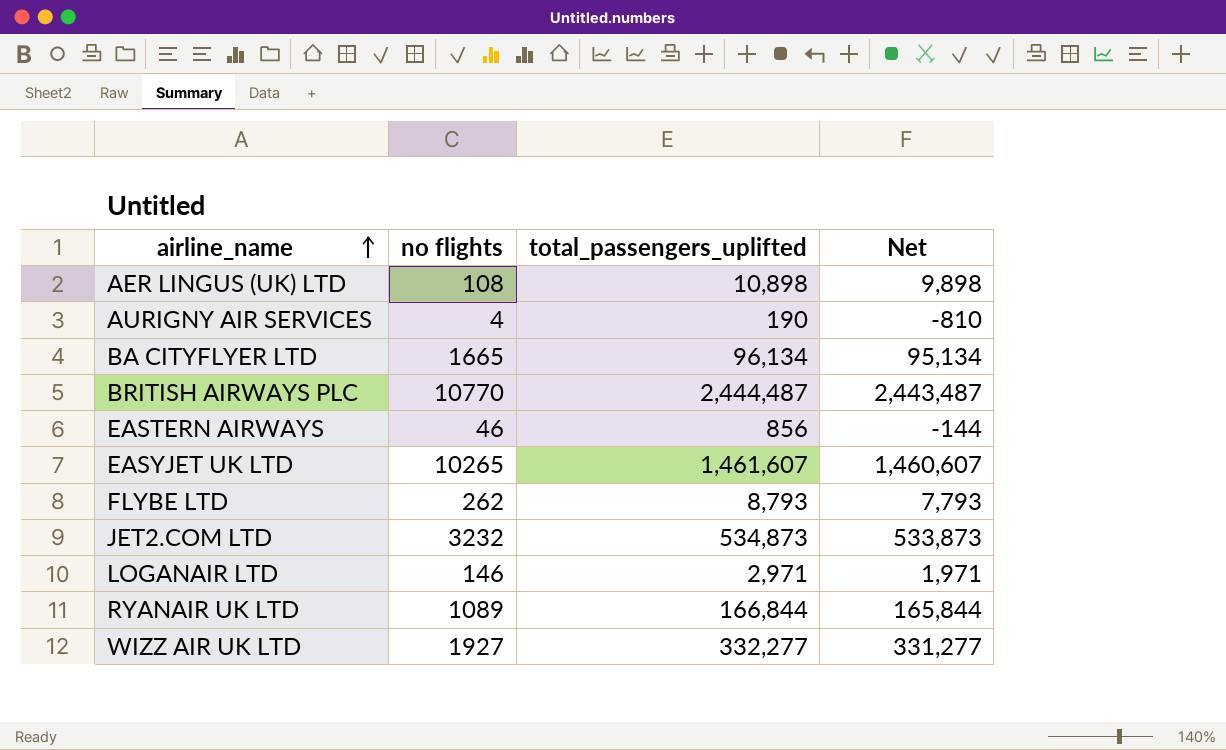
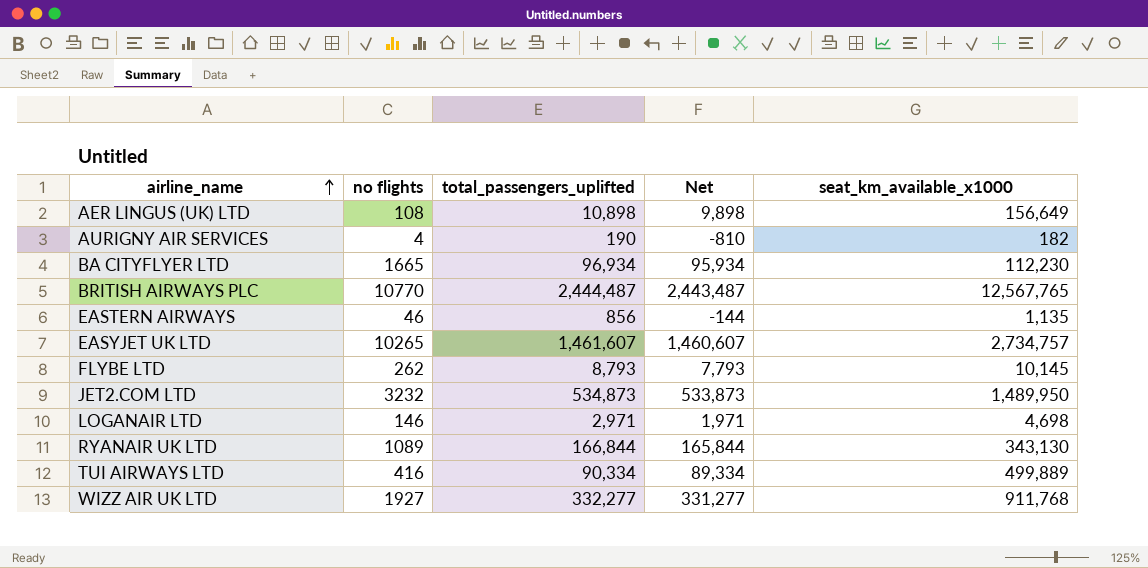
column seat_km_available_x1000 | position: none -> 5
BA CITYFLYER LTD | total_passengers_uplifted: 96,134 -> 96,934
BA CITYFLYER LTD | Net: 95,134 -> 95,934
row TUI AIRWAYS LTD: none -> 416 | 90,334 | 89,334 | 499,889

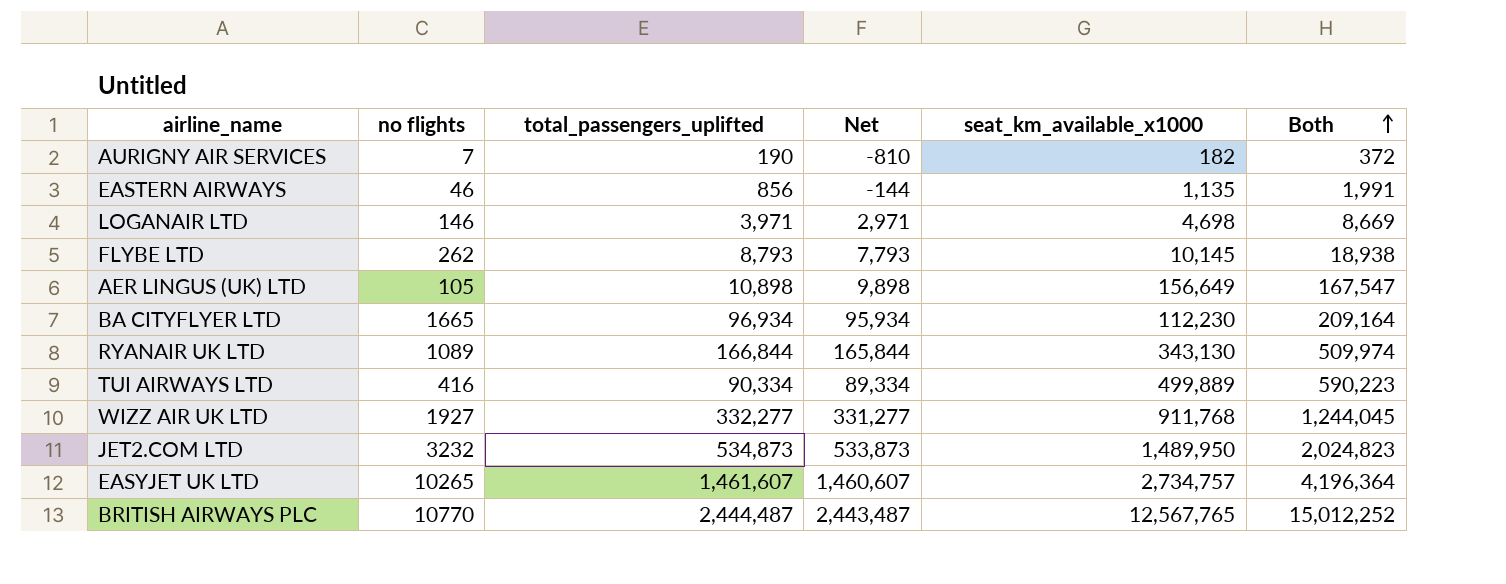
row order: airline_name ascending -> Both ascending
column Both | formula: none -> [total_passengers_uplifted] + [seat_km_available_x1000]
AURIGNY AIR SERVICES | no flights: 4 -> 7
LOGANAIR LTD | total_passengers_uplifted: 2,971 -> 3,971
LOGANAIR LTD | Net: 1,971 -> 2,971
AER LINGUS (UK) LTD | no flights: 108 -> 105

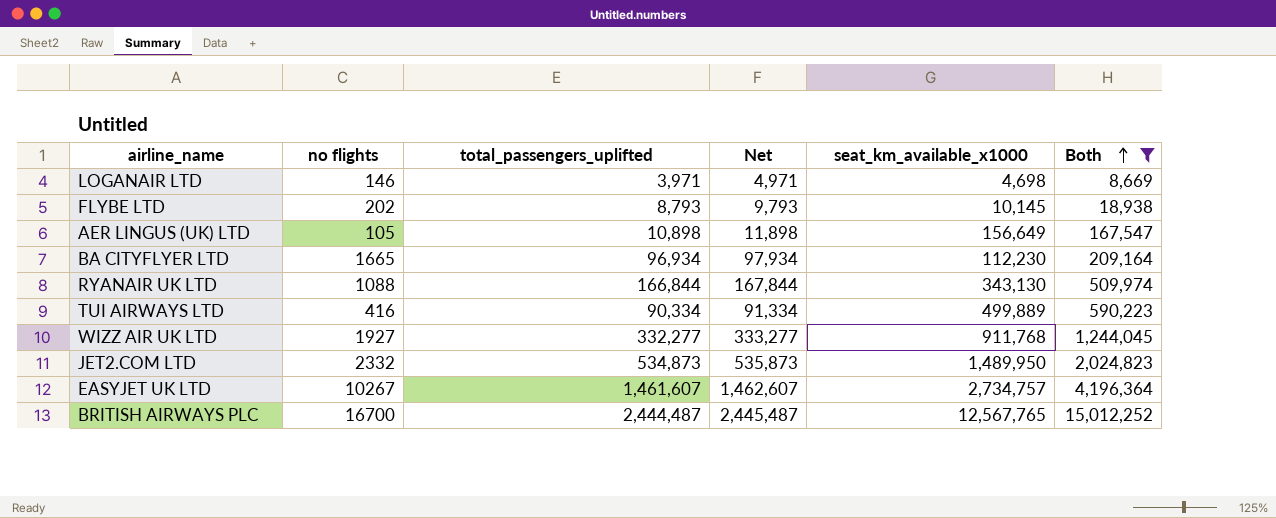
filter: none -> Both >= 8,669
column Net | formula: [total_passengers_uplifted] - 1000 -> [total_passengers_uplifted] + 1000
FLYBE LTD | no flights: 262 -> 202
RYANAIR UK LTD | no flights: 1089 -> 1088
JET2.COM LTD | no flights: 3232 -> 2332
EASYJET UK LTD | no flights: 10265 -> 10267
BRITISH AIRWAYS PLC | no flights: 10770 -> 16700

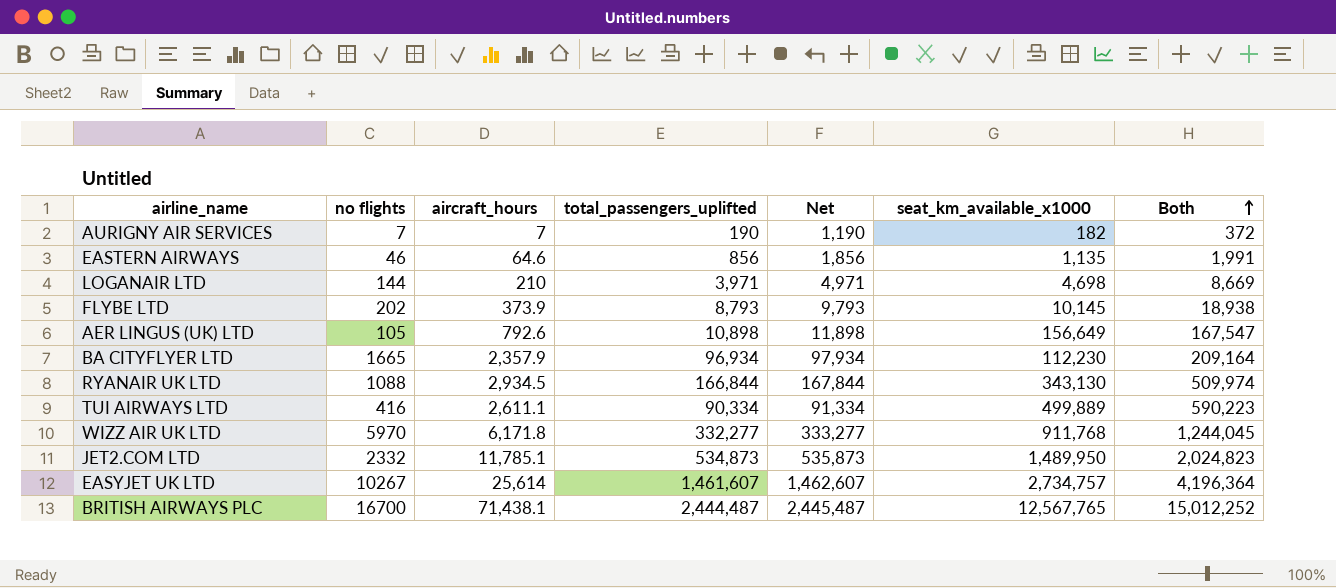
filter: Both >= 8,669 -> none
column aircraft_hours | position: none -> 3
LOGANAIR LTD | no flights: 146 -> 144
WIZZ AIR UK LTD | no flights: 1927 -> 5970

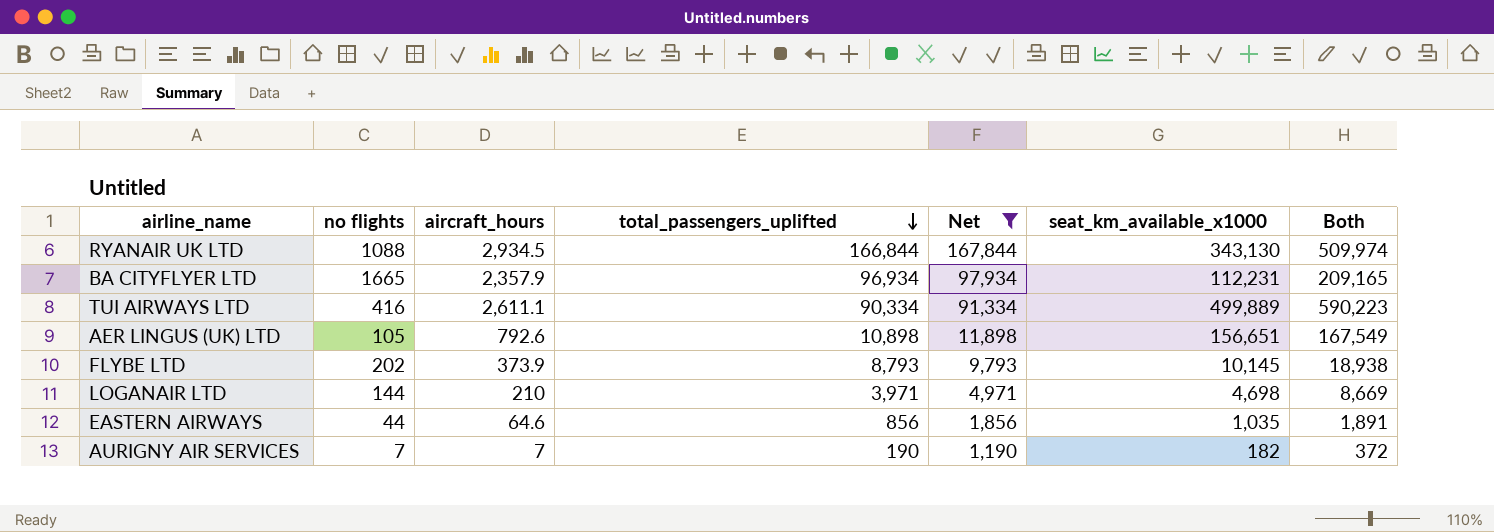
filter: none -> Net <= 167,844
row order: Both ascending -> total_passengers_uplifted descending
BA CITYFLYER LTD | seat_km_available_x1000: 112,230 -> 112,231
BA CITYFLYER LTD | Both: 209,164 -> 209,165
AER LINGUS (UK) LTD | seat_km_available_x1000: 156,649 -> 156,651
AER LINGUS (UK) LTD | Both: 167,547 -> 167,549
EASTERN AIRWAYS | no flights: 46 -> 44
EASTERN AIRWAYS | seat_km_available_x1000: 1,135 -> 1,035
EASTERN AIRWAYS | Both: 1,991 -> 1,891

